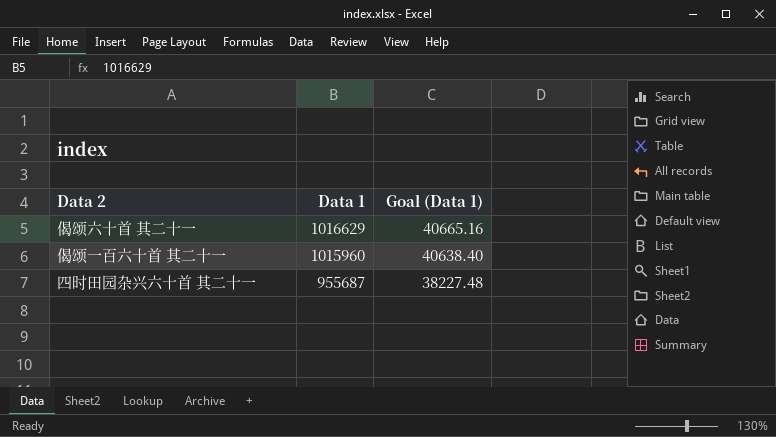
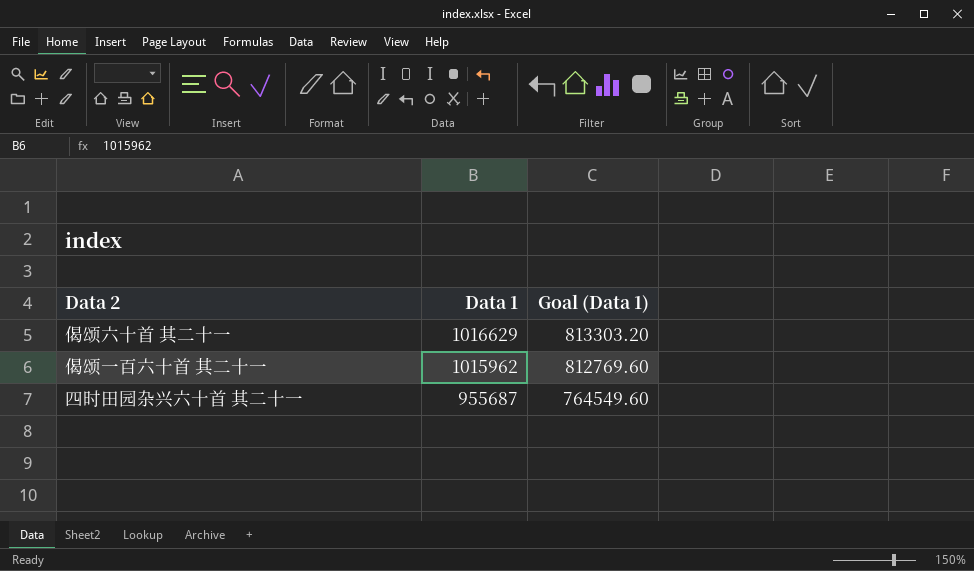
column Goal (Data 1) | formula: [Data 1] * 0.04 -> [Data 1] * 0.8
偈颂一百六十首 其二十一 | Data 1: 1015960 -> 1015962

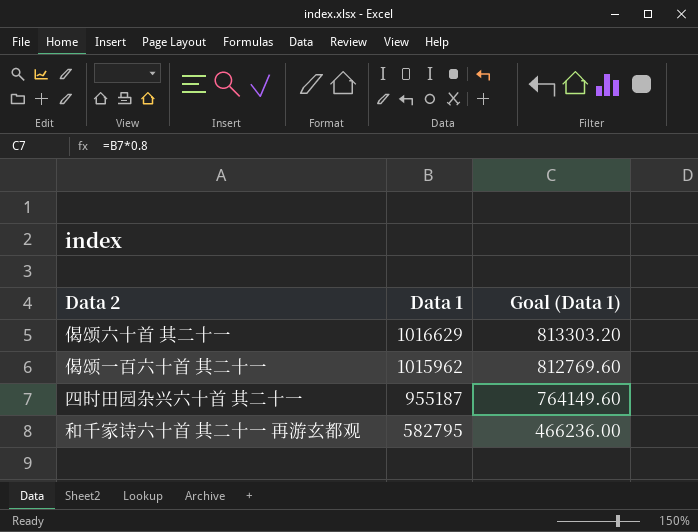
四时田园杂兴六十首 其二十一 | Data 1: 955687 -> 955187
四时田园杂兴六十首 其二十一 | Goal (Data 1): 764549.60 -> 764149.60
row 和千家诗六十首 其二十一 再游玄都观: none -> 582795 | 466236.00

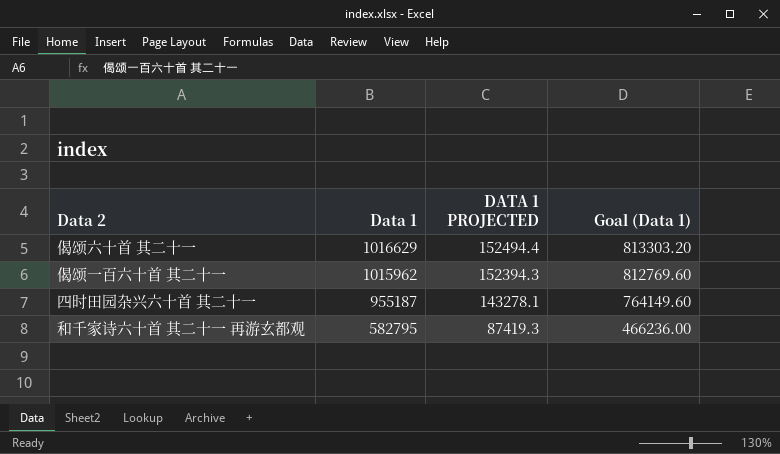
column DATA 1 PROJECTED | formula: none -> [Data 1] * 0.15

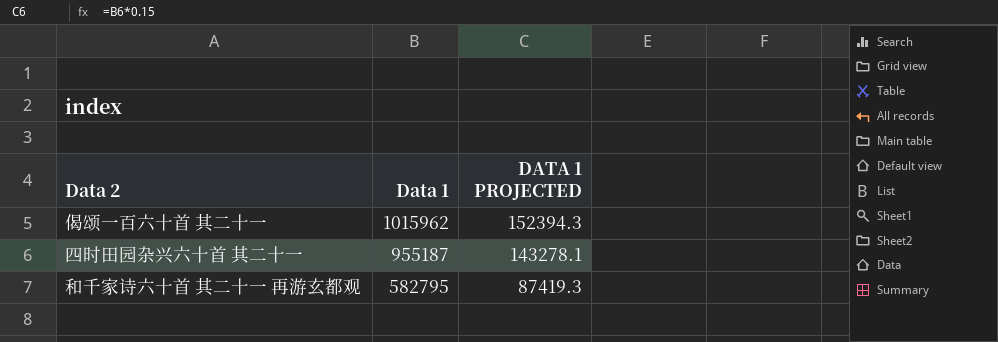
column Goal (Data 1) | formula: [Data 1] * 0.8 -> none
row 偈颂六十首 其二十一: 1016629 | 152494.4 | 813303.20 -> none

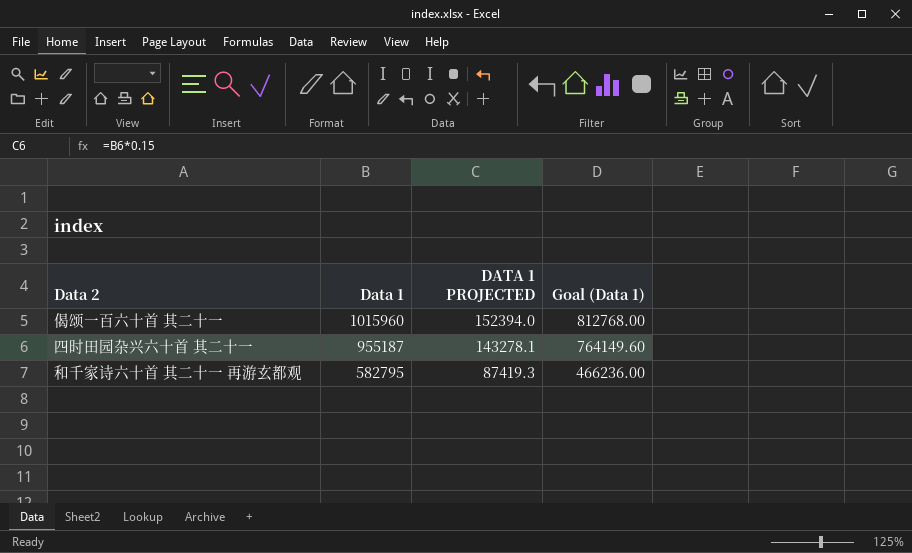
column Goal (Data 1) | formula: none -> [Data 1] * 0.8
偈颂一百六十首 其二十一 | Data 1: 1015962 -> 1015960
偈颂一百六十首 其二十一 | DATA 1 PROJECTED: 152394.3 -> 152394.0

